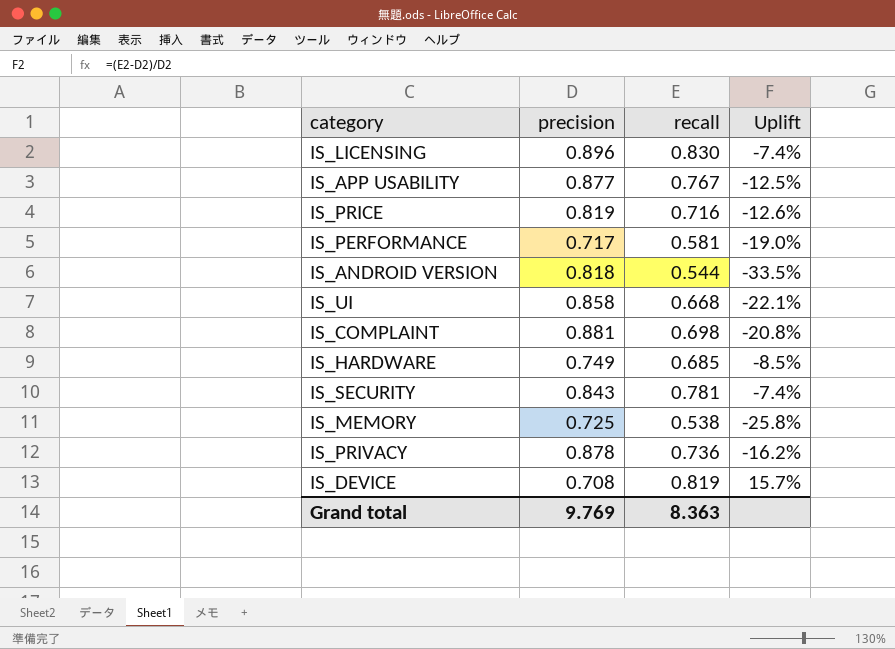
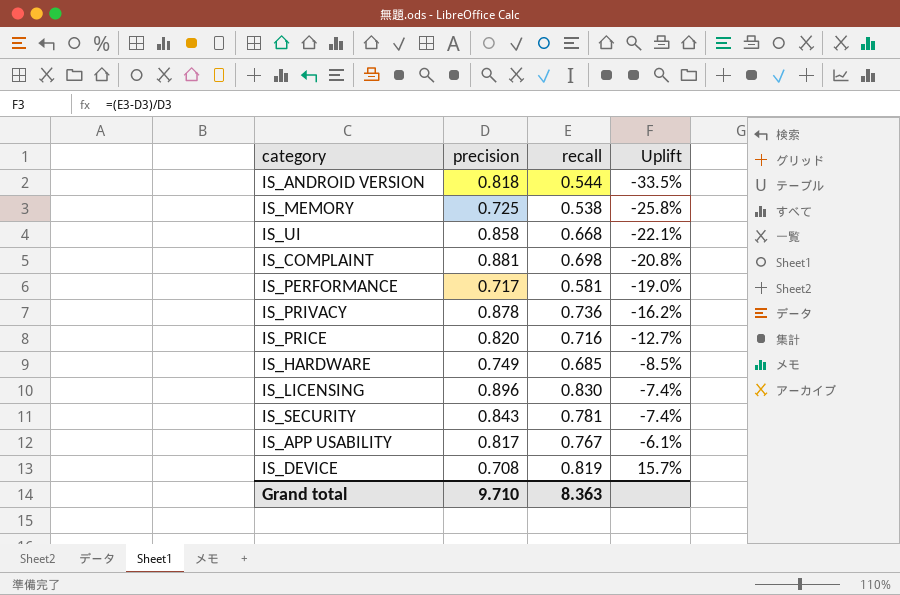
row order: none -> Uplift ascending
IS_PRICE | precision: 0.819 -> 0.820
IS_PRICE | Uplift: -12.6% -> -12.7%
IS_APP USABILITY | precision: 0.877 -> 0.817
IS_APP USABILITY | Uplift: -12.5% -> -6.1%
Grand total | precision: 9.769 -> 9.710

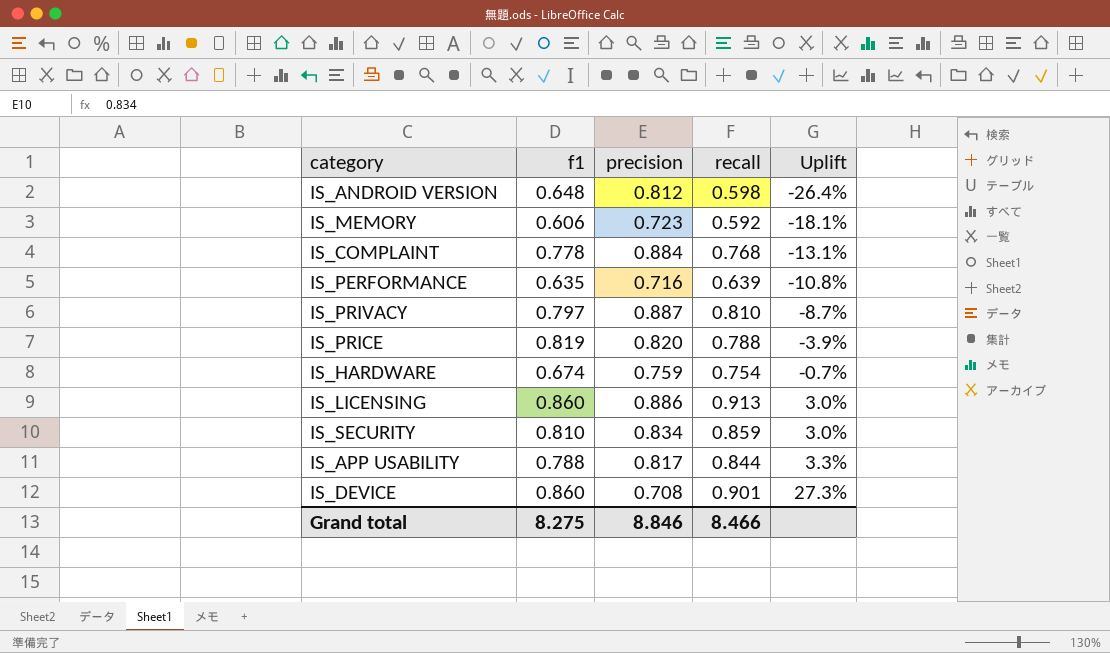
column f1 | position: none -> 2
row IS_UI: 0.858 | 0.668 | -22.1% -> none
IS_ANDROID VERSION | precision: 0.818 -> 0.812
IS_ANDROID VERSION | recall: 0.544 -> 0.598
IS_ANDROID VERSION | Uplift: -33.5% -> -26.4%
IS_MEMORY | precision: 0.725 -> 0.723
IS_MEMORY | recall: 0.538 -> 0.592
IS_MEMORY | Uplift: -25.8% -> -18.1%
IS_COMPLAINT | precision: 0.881 -> 0.884
IS_COMPLAINT | recall: 0.698 -> 0.768
IS_COMPLAINT | Uplift: -20.8% -> -13.1%
IS_PERFORMANCE | precision: 0.717 -> 0.716
IS_PERFORMANCE | recall: 0.581 -> 0.639
IS_PERFORMANCE | Uplift: -19.0% -> -10.8%
IS_PRIVACY | precision: 0.878 -> 0.887
IS_PRIVACY | recall: 0.736 -> 0.810
IS_PRIVACY | Uplift: -16.2% -> -8.7%
IS_PRICE | recall: 0.716 -> 0.788
IS_PRICE | Uplift: -12.7% -> -3.9%
IS_HARDWARE | precision: 0.749 -> 0.759
IS_HARDWARE | recall: 0.685 -> 0.754
IS_HARDWARE | Uplift: -8.5% -> -0.7%
IS_LICENSING | precision: 0.896 -> 0.886
IS_LICENSING | recall: 0.830 -> 0.913
IS_LICENSING | Uplift: -7.4% -> 3.0%
IS_SECURITY | precision: 0.843 -> 0.834
IS_SECURITY | recall: 0.781 -> 0.859
IS_SECURITY | Uplift: -7.4% -> 3.0%
IS_APP USABILITY | recall: 0.767 -> 0.844
IS_APP USABILITY | Uplift: -6.1% -> 3.3%
IS_DEVICE | recall: 0.819 -> 0.901
IS_DEVICE | Uplift: 15.7% -> 27.3%
Grand total | precision: 9.710 -> 8.846
Grand total | recall: 8.363 -> 8.466

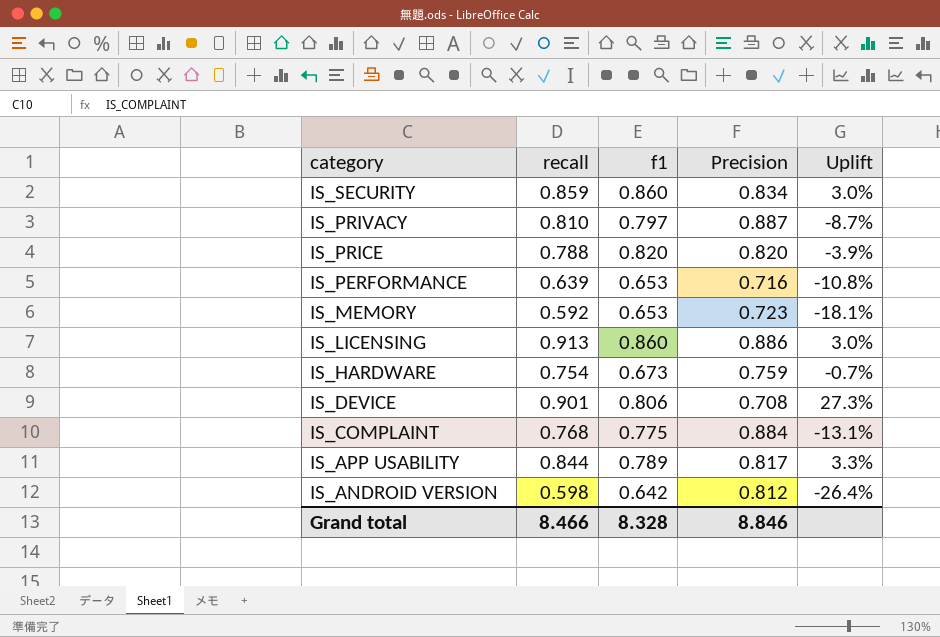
row order: Uplift ascending -> category descending
column recall | position: 4 -> 2
column name: precision -> Precision
IS_SECURITY | f1: 0.810 -> 0.860
IS_PRICE | f1: 0.819 -> 0.820
IS_PERFORMANCE | f1: 0.635 -> 0.653
IS_MEMORY | f1: 0.606 -> 0.653
IS_HARDWARE | f1: 0.674 -> 0.673
IS_DEVICE | f1: 0.860 -> 0.806
IS_COMPLAINT | f1: 0.778 -> 0.775
IS_APP USABILITY | f1: 0.788 -> 0.789
IS_ANDROID VERSION | f1: 0.648 -> 0.642
Grand total | f1: 8.275 -> 8.328

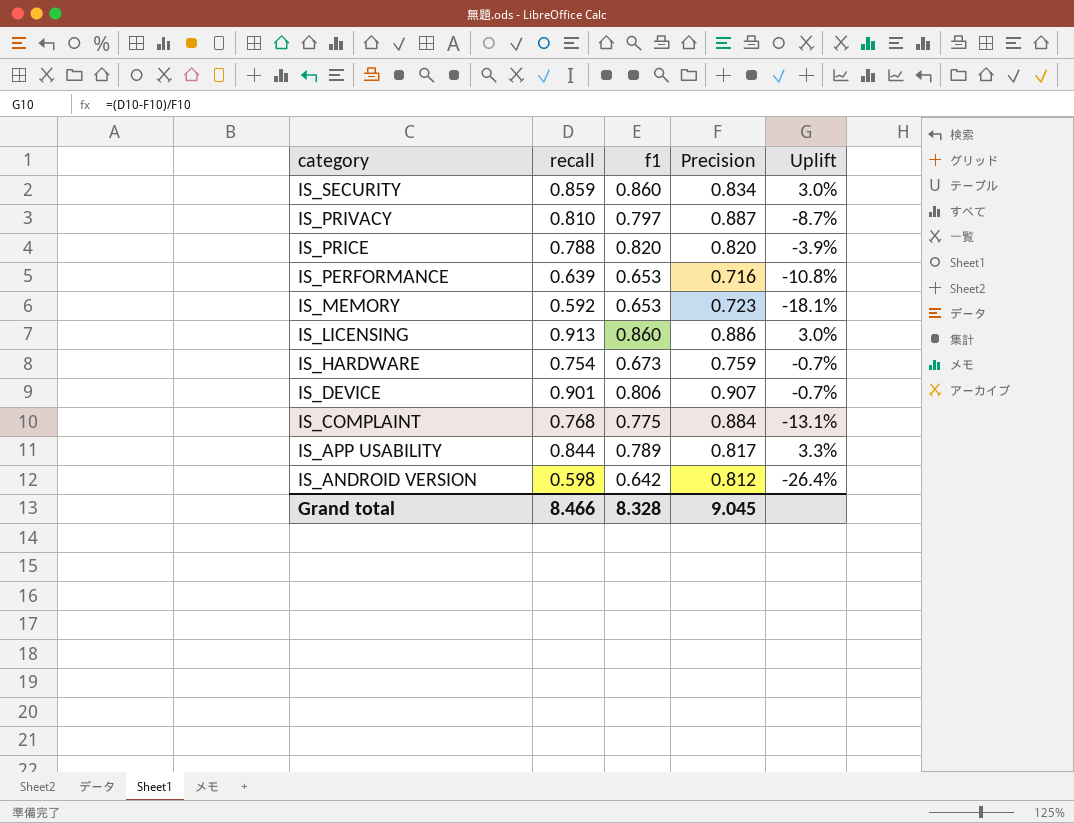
IS_DEVICE | Precision: 0.708 -> 0.907
IS_DEVICE | Uplift: 27.3% -> -0.7%
Grand total | Precision: 8.846 -> 9.045

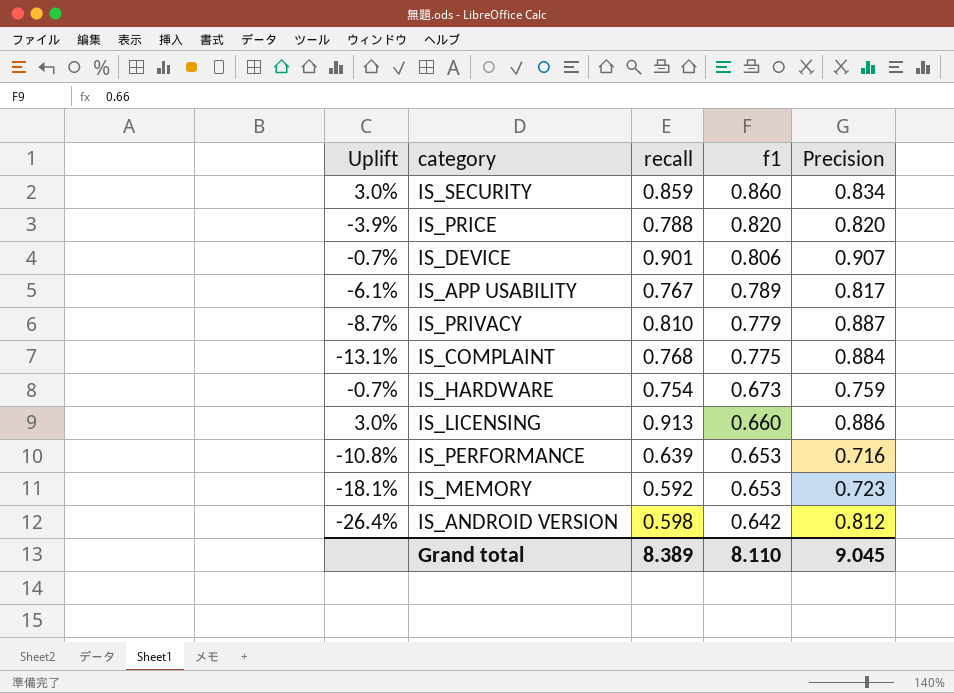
row order: category descending -> f1 descending
column Uplift | position: 5 -> 1
IS_APP USABILITY | Uplift: 3.3% -> -6.1%
IS_APP USABILITY | recall: 0.844 -> 0.767
IS_PRIVACY | f1: 0.797 -> 0.779
IS_LICENSING | f1: 0.860 -> 0.660
Grand total | recall: 8.466 -> 8.389
Grand total | f1: 8.328 -> 8.110

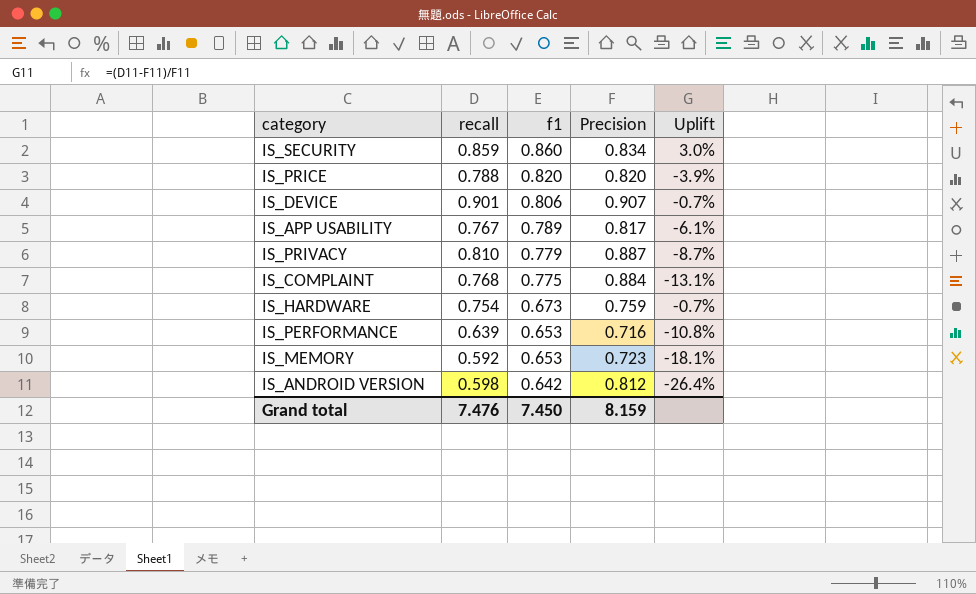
column Uplift | position: 1 -> 5
row IS_LICENSING: 3.0% | 0.913 | 0.660 | 0.886 -> none
Grand total | recall: 8.389 -> 7.476
Grand total | f1: 8.110 -> 7.450
Grand total | Precision: 9.045 -> 8.159

